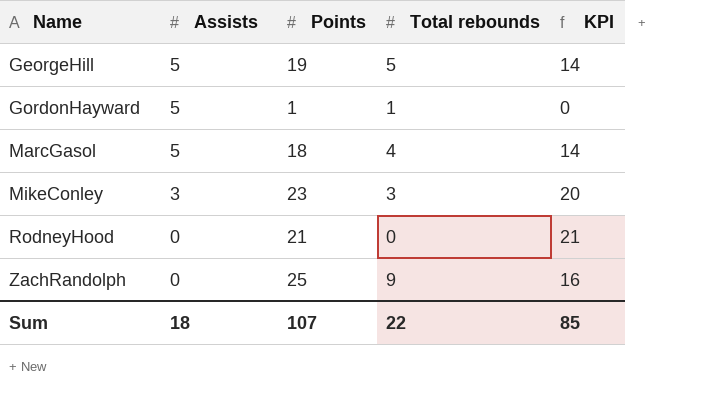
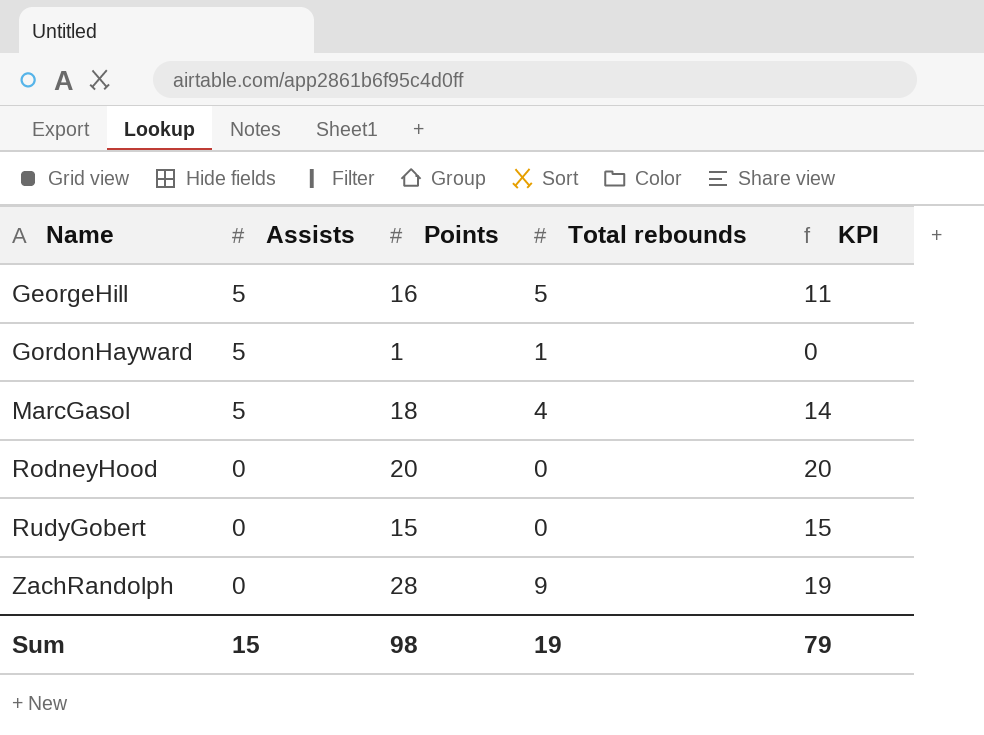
row MikeConley: 3 | 23 | 3 | 20 -> none
GeorgeHill | Points: 19 -> 16
GeorgeHill | KPI: 14 -> 11
RodneyHood | Points: 21 -> 20
RodneyHood | KPI: 21 -> 20
row RudyGobert: none -> 0 | 15 | 0 | 15
ZachRandolph | Points: 25 -> 28
ZachRandolph | KPI: 16 -> 19
Sum | Assists: 18 -> 15
Sum | Points: 107 -> 98
Sum | Total rebounds: 22 -> 19
Sum | KPI: 85 -> 79

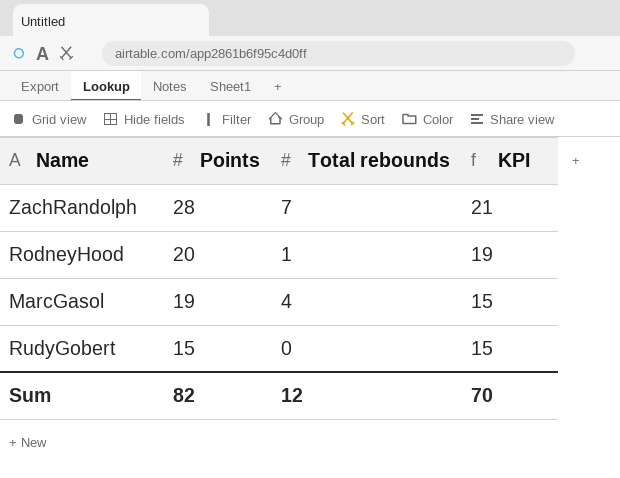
row order: Name ascending -> Points descending
column Assists | position: 2 -> none
row GeorgeHill: 5 | 16 | 5 | 11 -> none
row GordonHayward: 5 | 1 | 1 | 0 -> none
ZachRandolph | Total rebounds: 9 -> 7
ZachRandolph | KPI: 19 -> 21
RodneyHood | Total rebounds: 0 -> 1
RodneyHood | KPI: 20 -> 19
MarcGasol | Points: 18 -> 19
MarcGasol | KPI: 14 -> 15
Sum | Points: 98 -> 82
Sum | Total rebounds: 19 -> 12
Sum | KPI: 79 -> 70

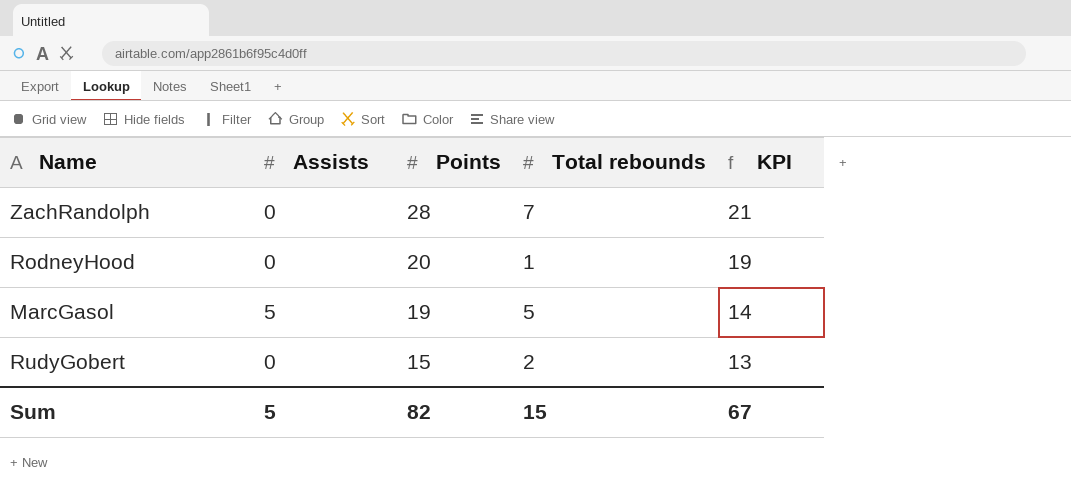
column Assists | position: none -> 2
MarcGasol | Total rebounds: 4 -> 5
MarcGasol | KPI: 15 -> 14
RudyGobert | Total rebounds: 0 -> 2
RudyGobert | KPI: 15 -> 13
Sum | Total rebounds: 12 -> 15
Sum | KPI: 70 -> 67

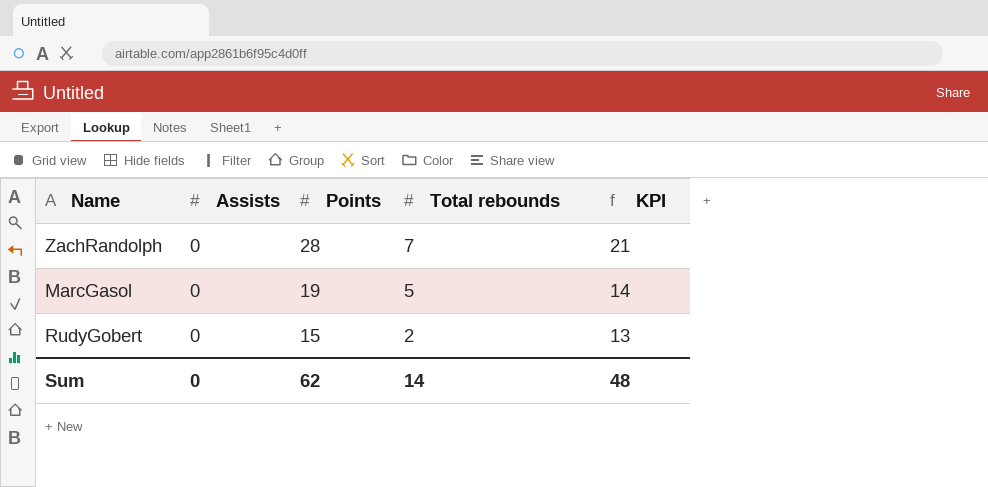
row RodneyHood: 0 | 20 | 1 | 19 -> none
MarcGasol | Assists: 5 -> 0
Sum | Assists: 5 -> 0
Sum | Points: 82 -> 62
Sum | Total rebounds: 15 -> 14
Sum | KPI: 67 -> 48

